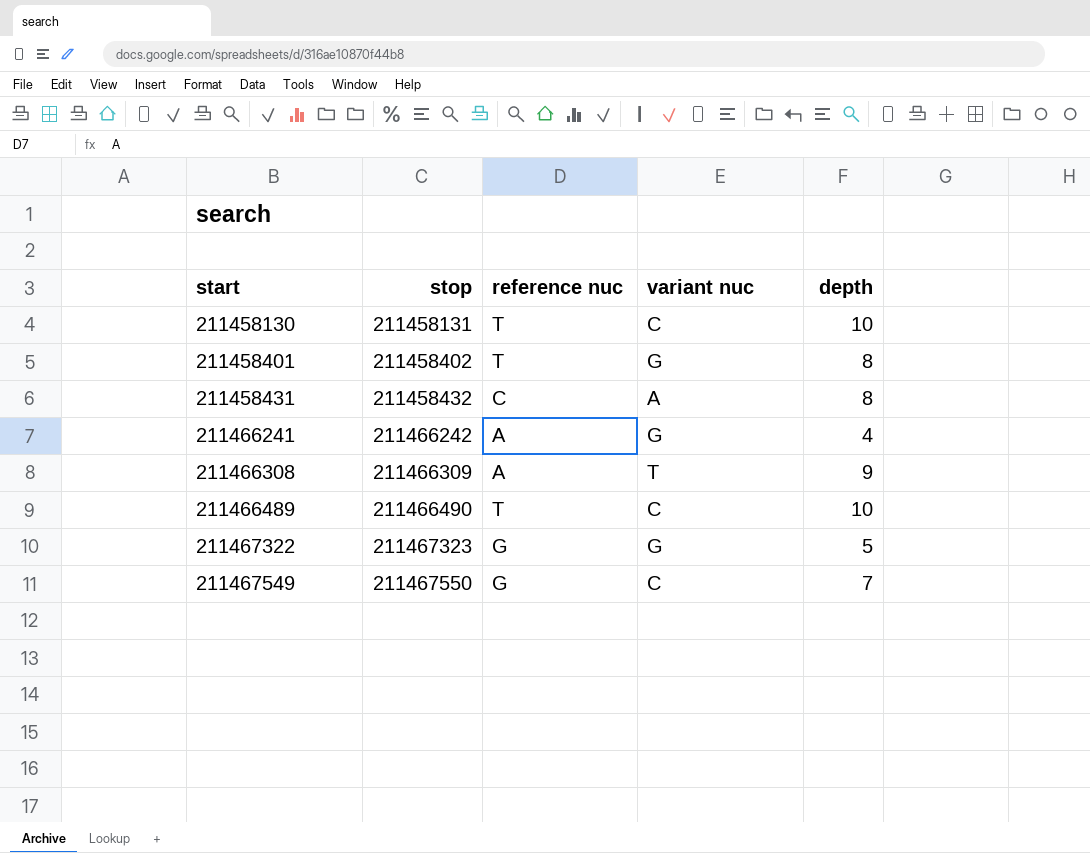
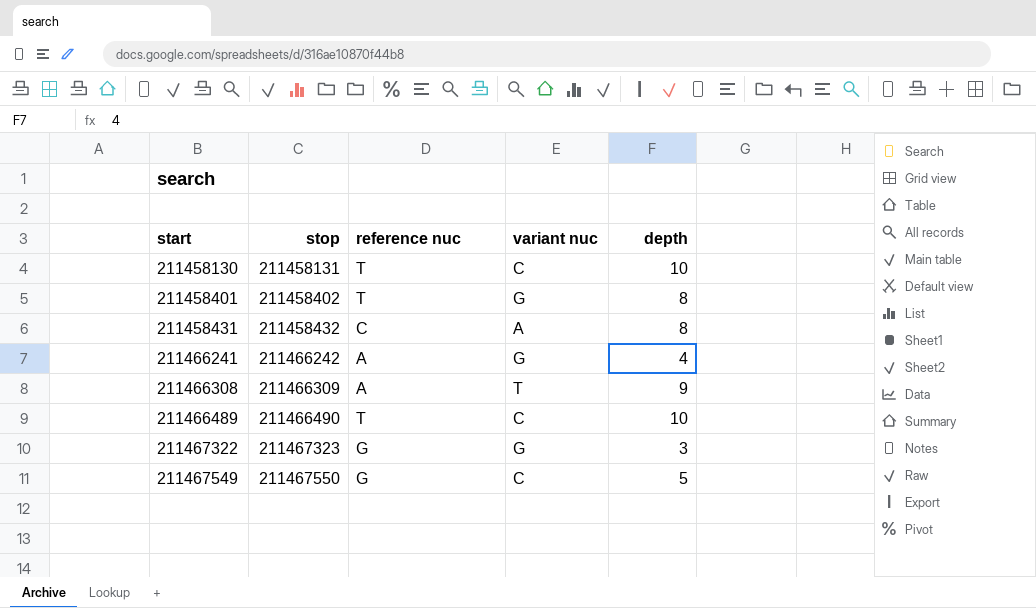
211467322 | depth: 5 -> 3
211467549 | depth: 7 -> 5

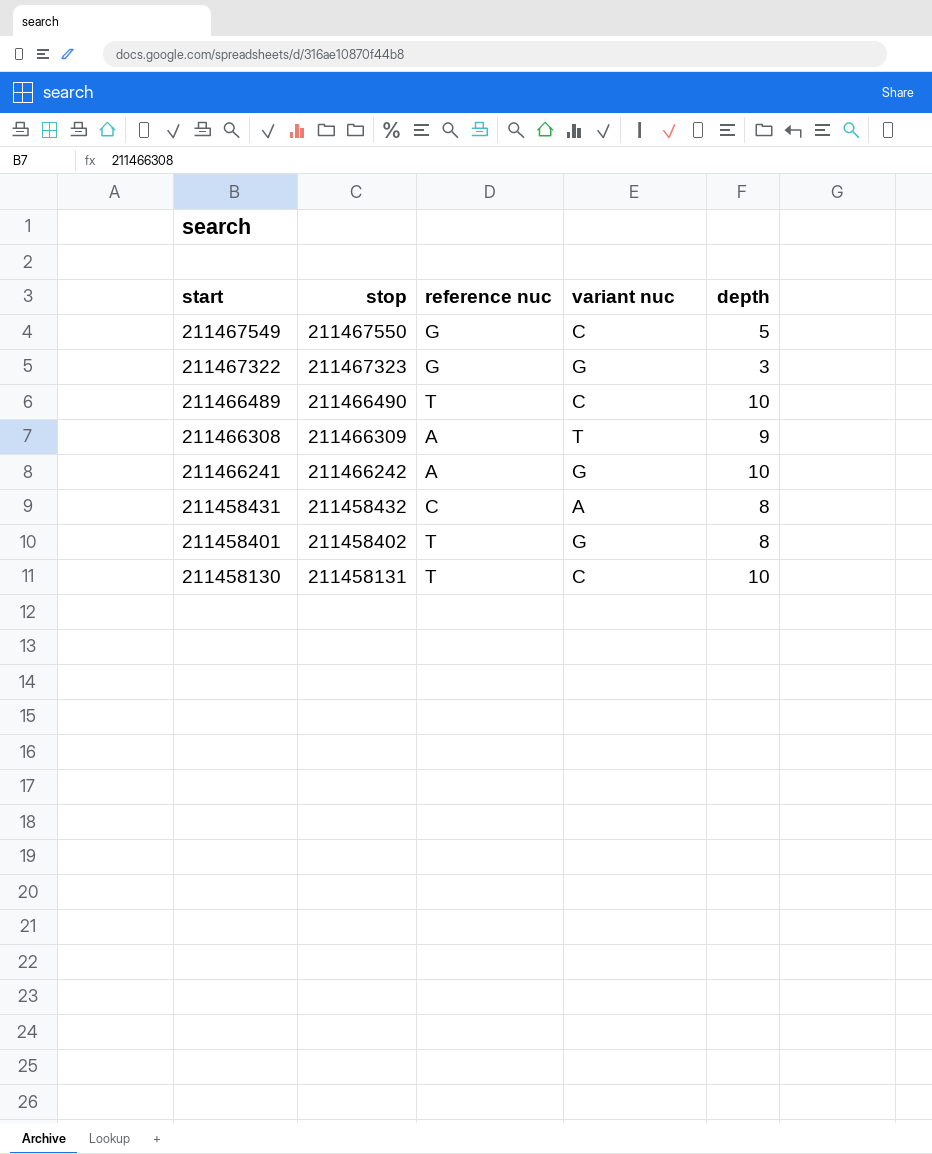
row order: start ascending -> start descending
211466241 | depth: 4 -> 10

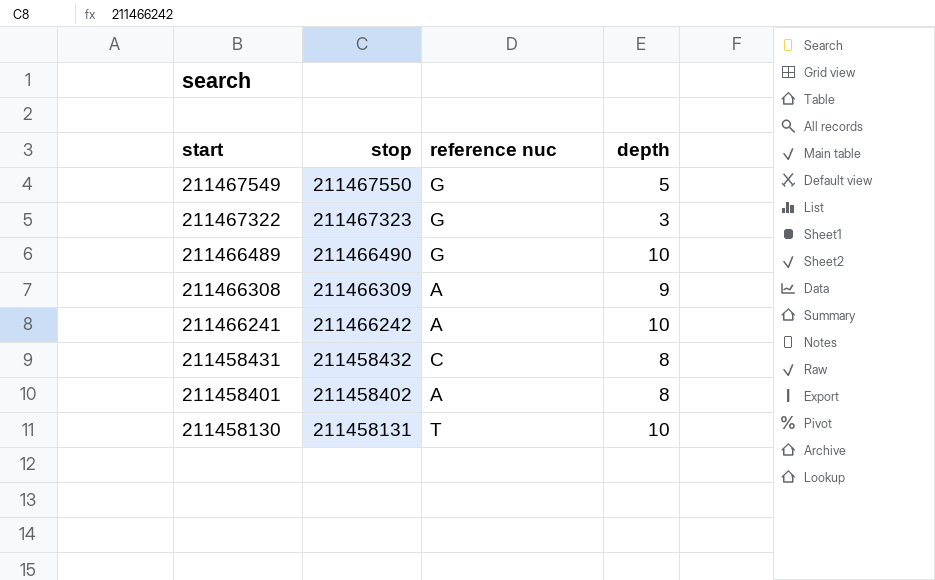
column variant nuc | position: 4 -> none
211466489 | reference nuc: T -> G
211458401 | reference nuc: T -> A

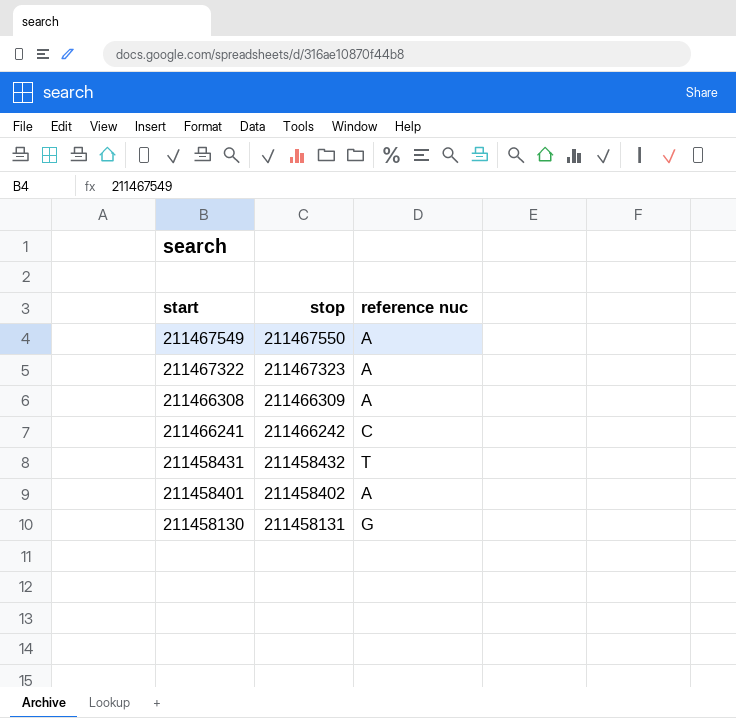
column depth | position: 4 -> none
row 211466489: 211466490 | G | 10 -> none
211467549 | reference nuc: G -> A
211467322 | reference nuc: G -> A
211466241 | reference nuc: A -> C
211458431 | reference nuc: C -> T
211458130 | reference nuc: T -> G

